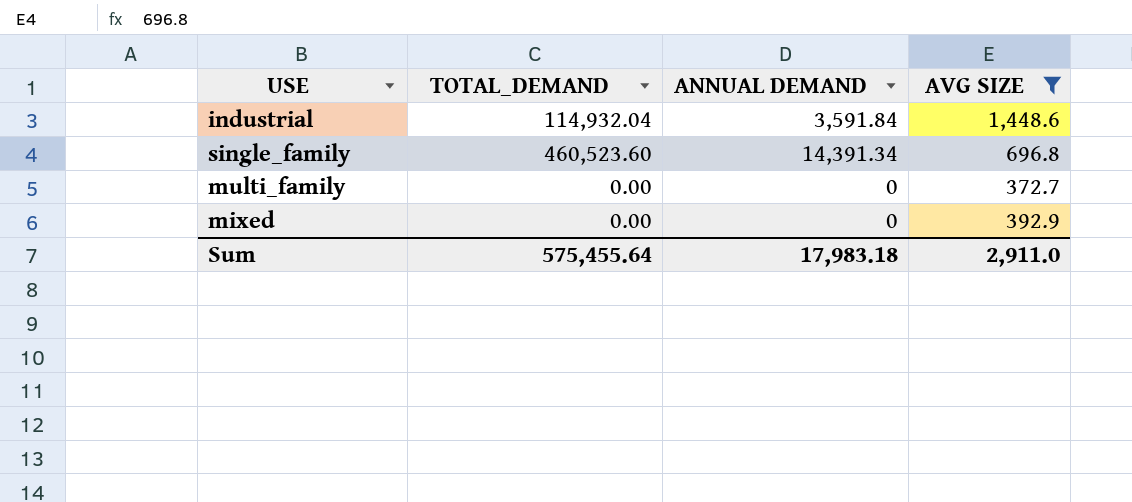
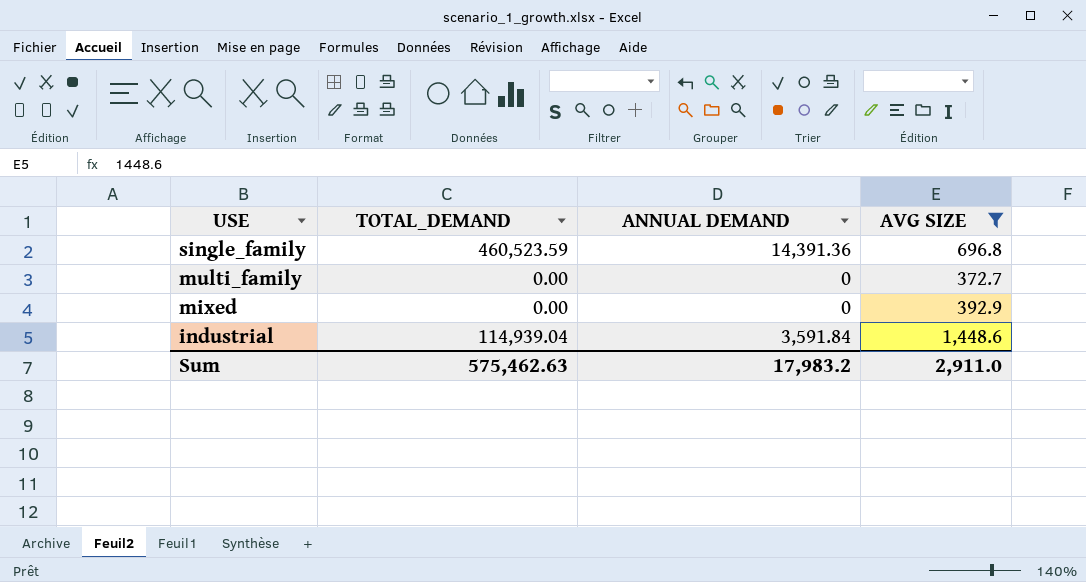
row order: none -> USE descending
single_family | TOTAL_DEMAND: 460,523.60 -> 460,523.59
single_family | ANNUAL DEMAND: 14,391.34 -> 14,391.36
industrial | TOTAL_DEMAND: 114,932.04 -> 114,939.04
Sum | TOTAL_DEMAND: 575,455.64 -> 575,462.63
Sum | ANNUAL DEMAND: 17,983.18 -> 17,983.2

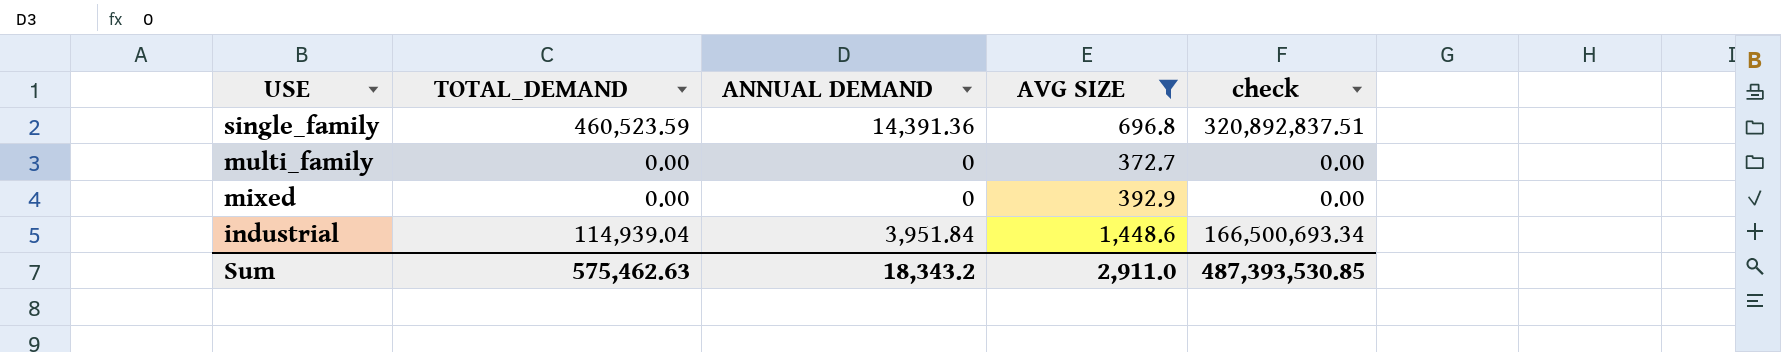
column check | formula: none -> [TOTAL_DEMAND] * [AVG SIZE]
industrial | ANNUAL DEMAND: 3,591.84 -> 3,951.84
Sum | ANNUAL DEMAND: 17,983.2 -> 18,343.2

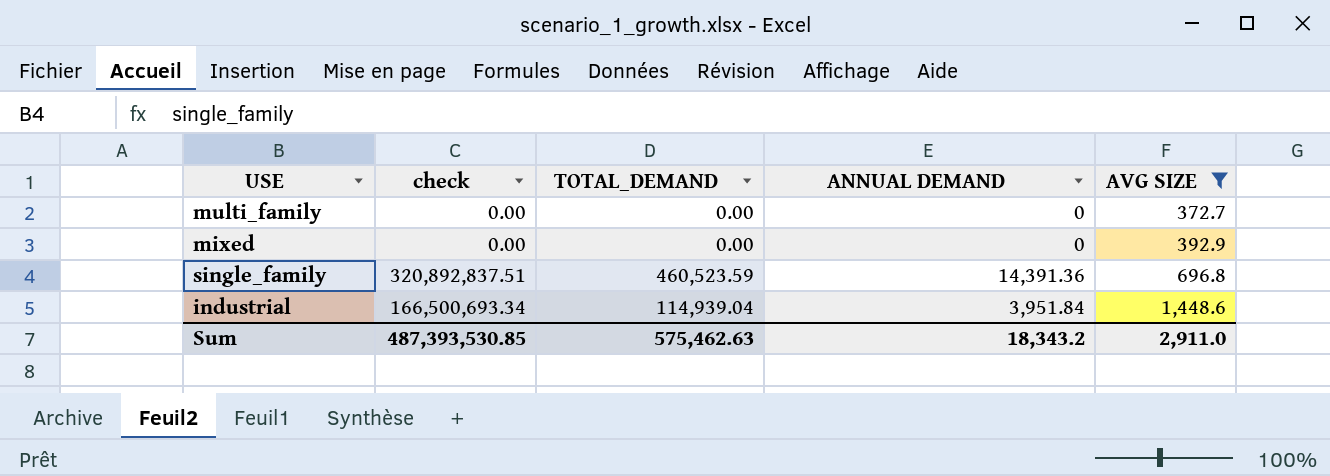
row order: USE descending -> AVG SIZE ascending
column check | position: 5 -> 2

